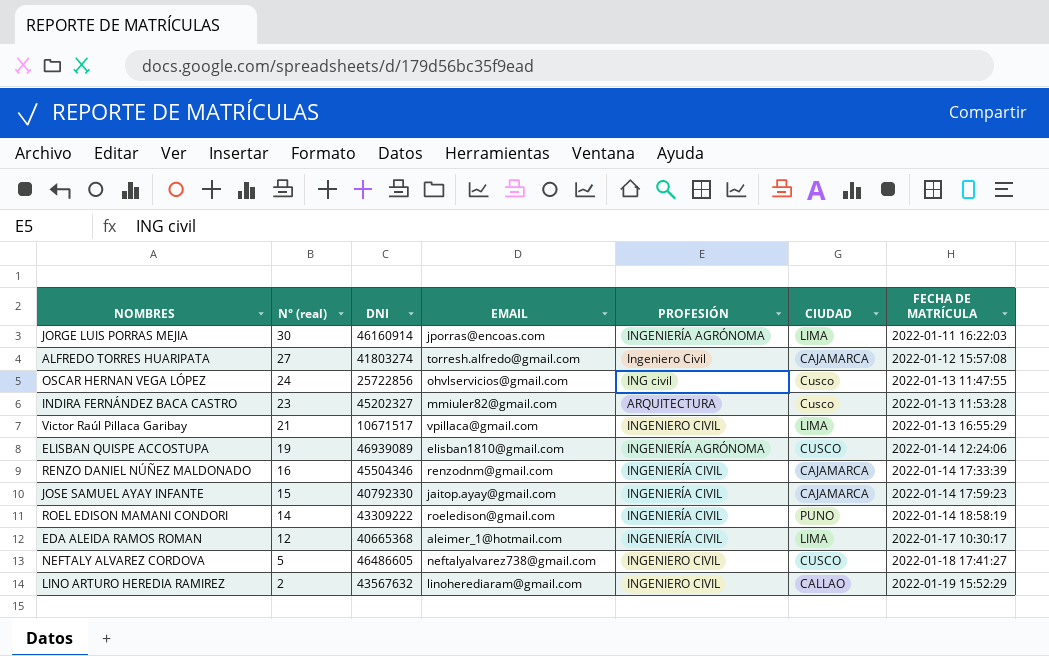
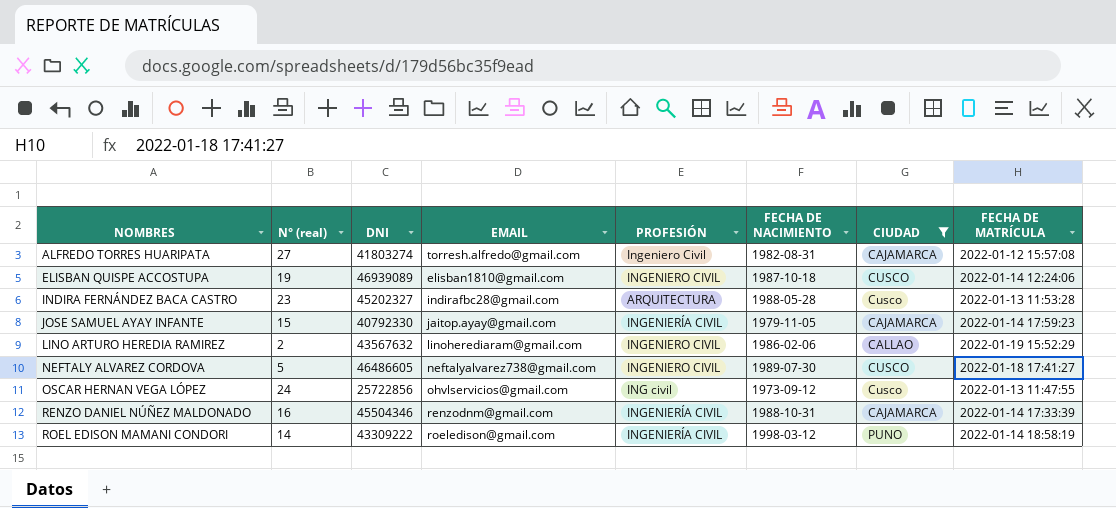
filter: none -> CIUDAD != LIMA
row order: N° (real) descending -> NOMBRES ascending
column FECHA DE NACIMIENTO | position: none -> 6
ELISBAN QUISPE ACCOSTUPA | PROFESIÓN: INGENIERÍA AGRÓNOMA -> INGENIERO CIVIL
INDIRA FERNÁNDEZ BACA CASTRO | EMAIL: mmiuler82@gmail.com -> indirafbc28@gmail.com

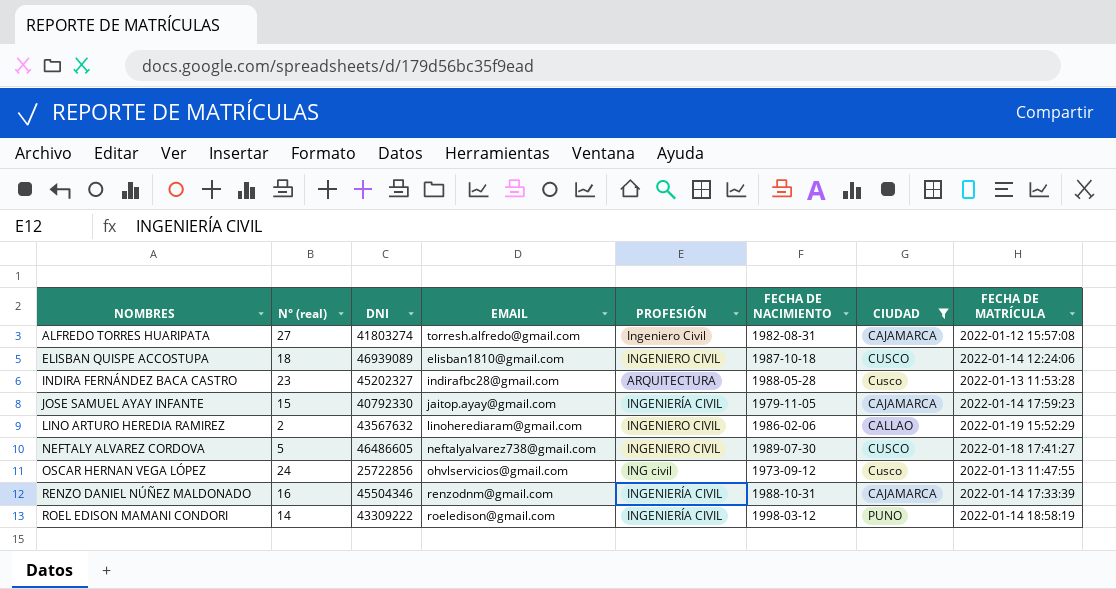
ELISBAN QUISPE ACCOSTUPA | N° (real): 19 -> 18

